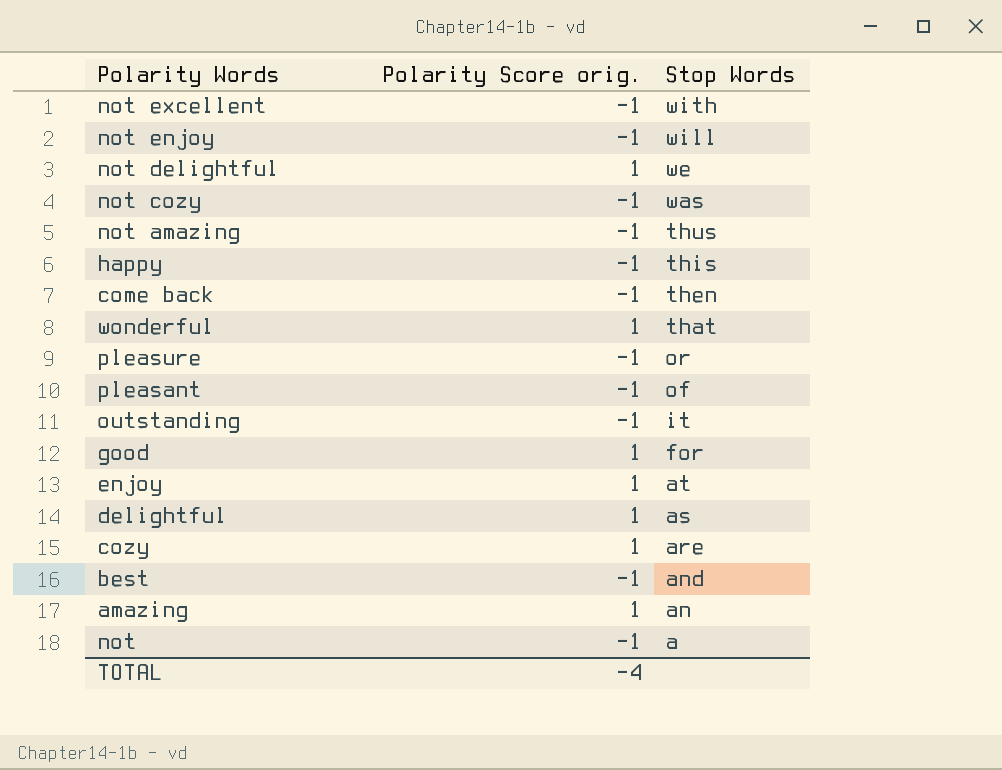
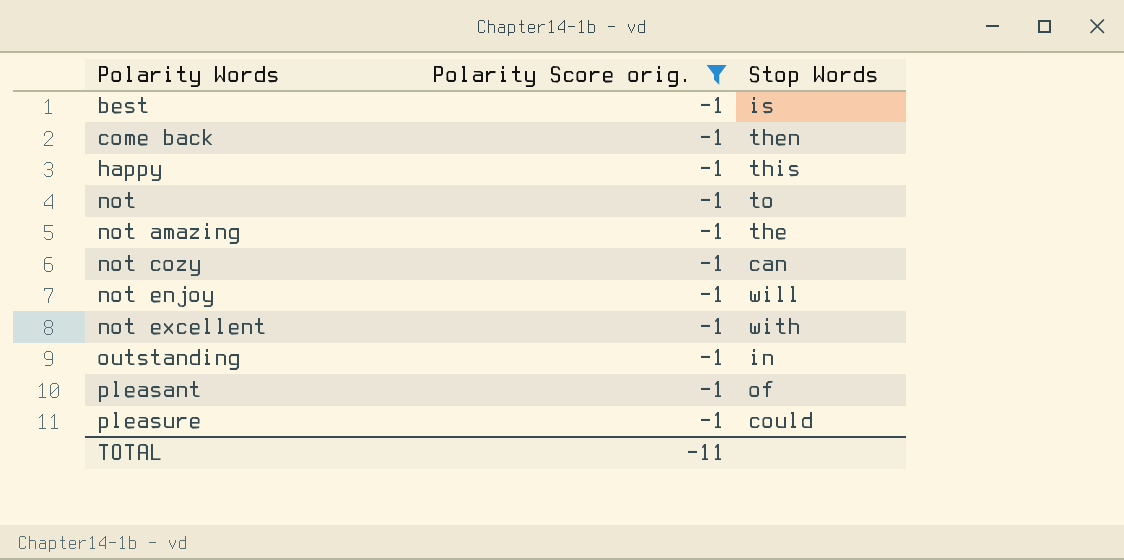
filter: none -> Polarity Score orig. = -1
row order: Stop Words descending -> Polarity Words ascending
best | Stop Words: and -> is
not | Stop Words: a -> to
not amazing | Stop Words: thus -> the
not cozy | Stop Words: was -> can
outstanding | Stop Words: it -> in
pleasure | Stop Words: or -> could
TOTAL | Polarity Score orig.: -4 -> -11

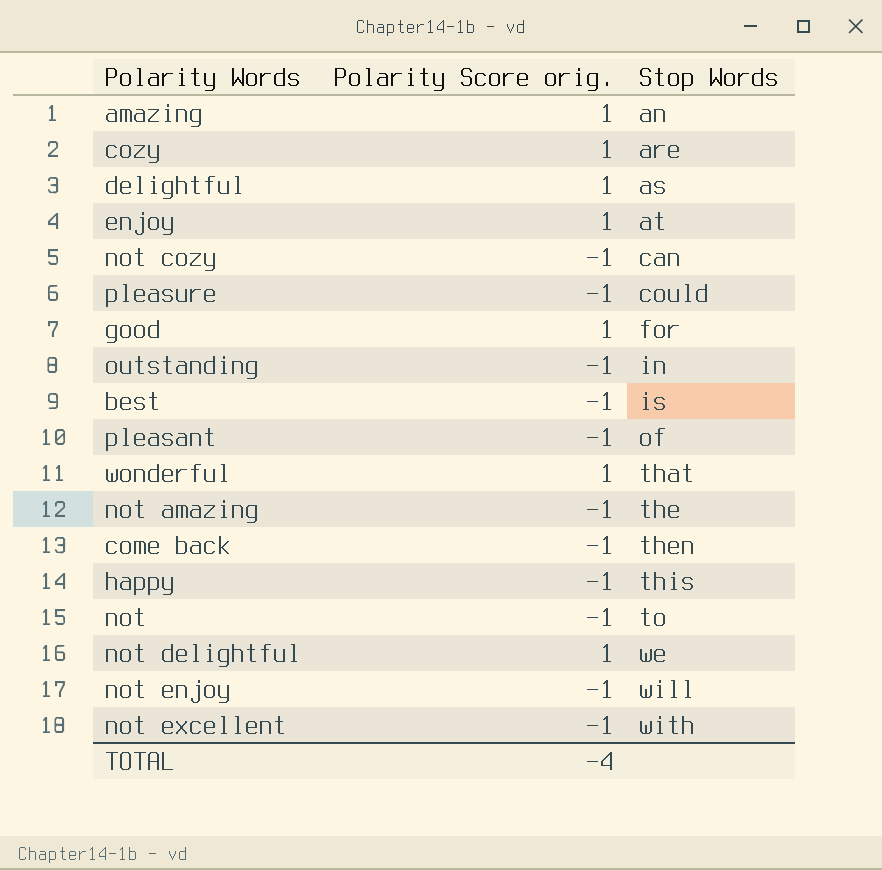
filter: Polarity Score orig. = -1 -> none
row order: Polarity Words ascending -> Stop Words ascending
TOTAL | Polarity Score orig.: -11 -> -4

